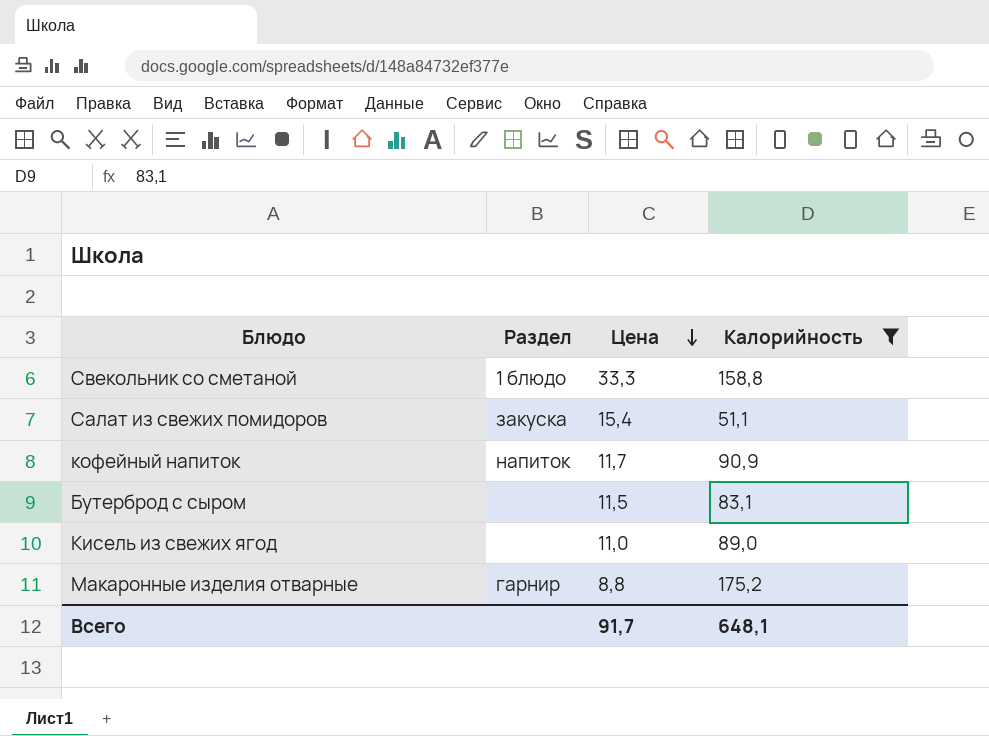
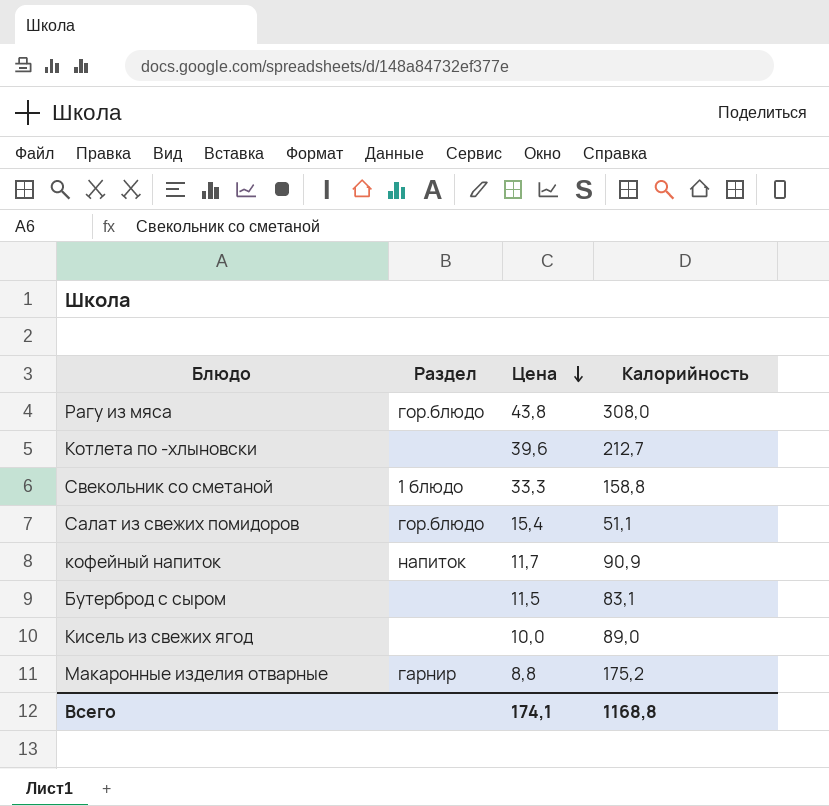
filter: Калорийность <= 175,2 -> none
Салат из свежих помидоров | Раздел: закуска -> гор.блюдо
Кисель из свежих ягод | Цена: 11,0 -> 10,0
Всего | Цена: 91,7 -> 174,1
Всего | Калорийность: 648,1 -> 1168,8

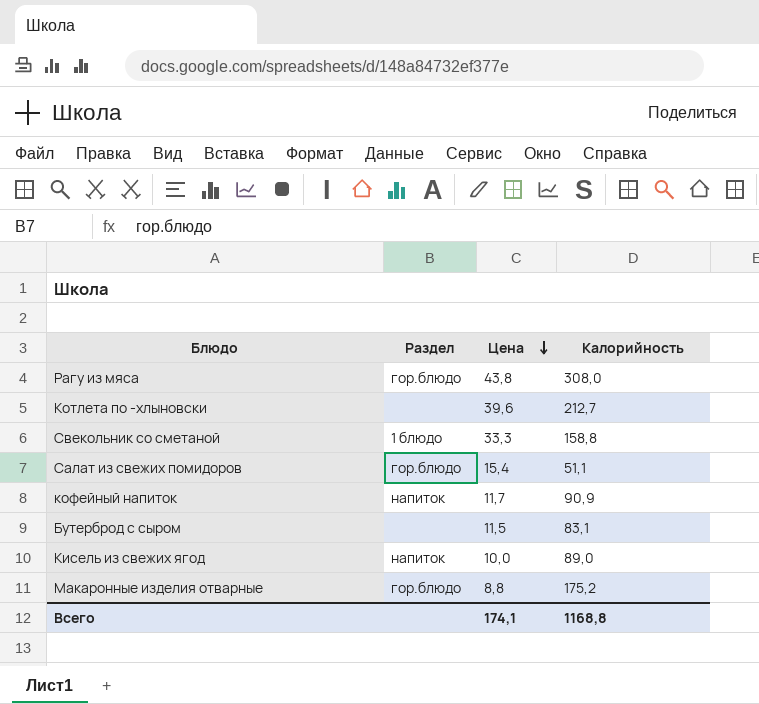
Кисель из свежих ягод | Раздел: none -> напиток
Макаронные изделия отварные | Раздел: гарнир -> гор.блюдо

